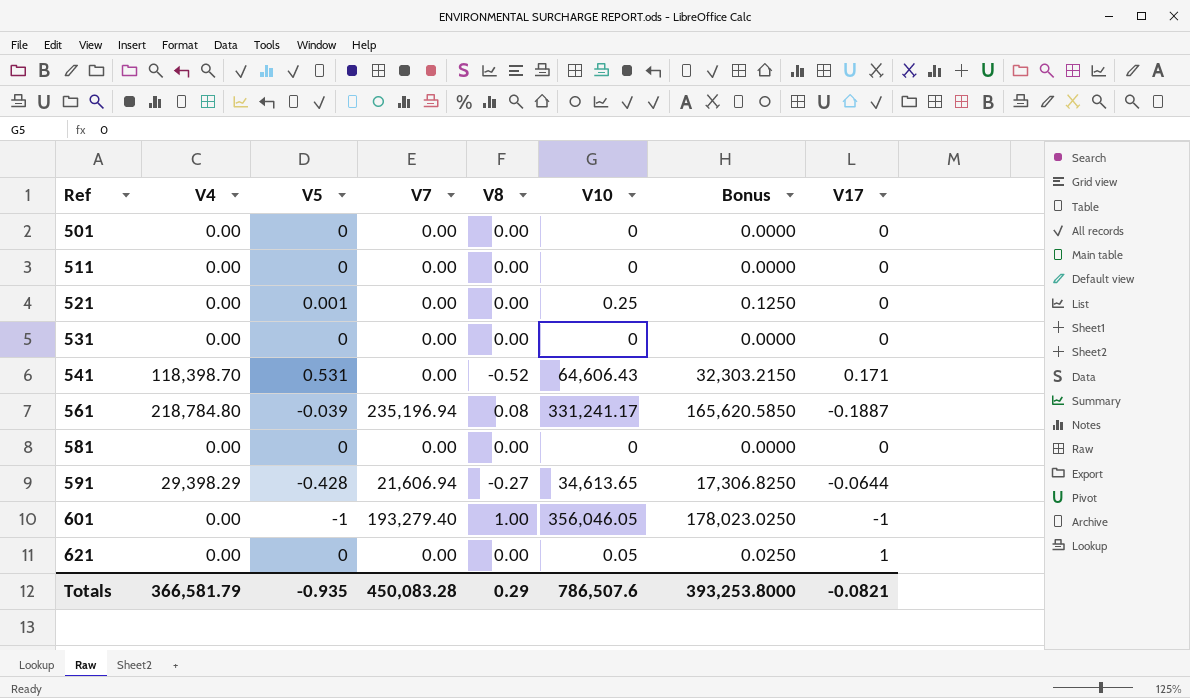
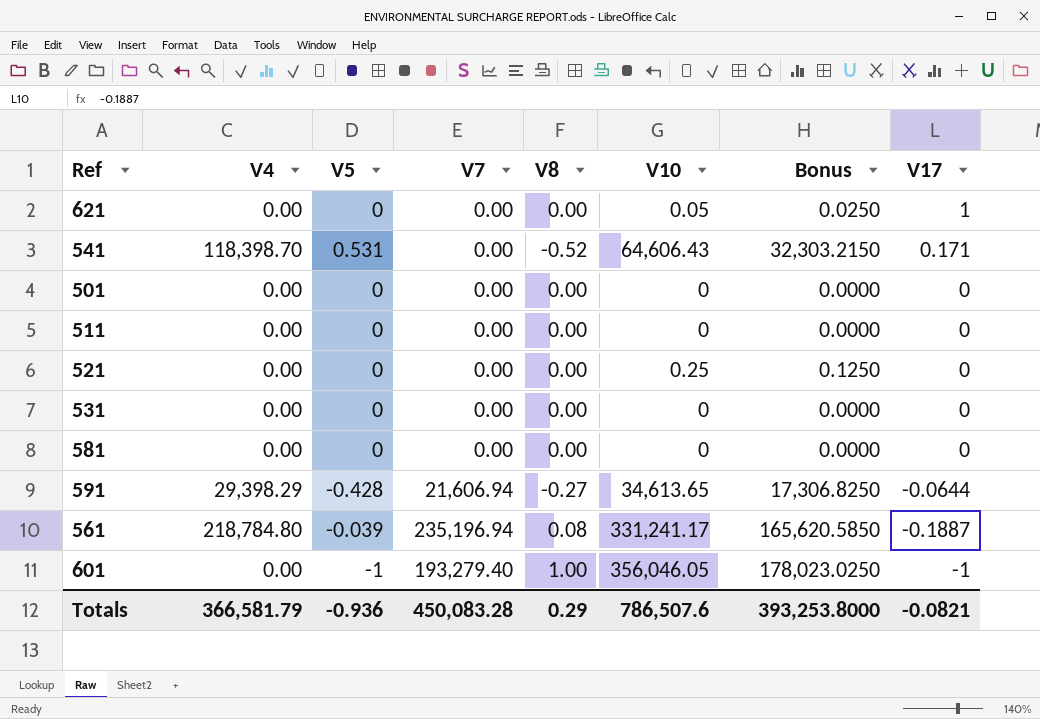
row order: Ref ascending -> V17 descending
521 | V5: 0.001 -> 0
Totals | V5: -0.935 -> -0.936

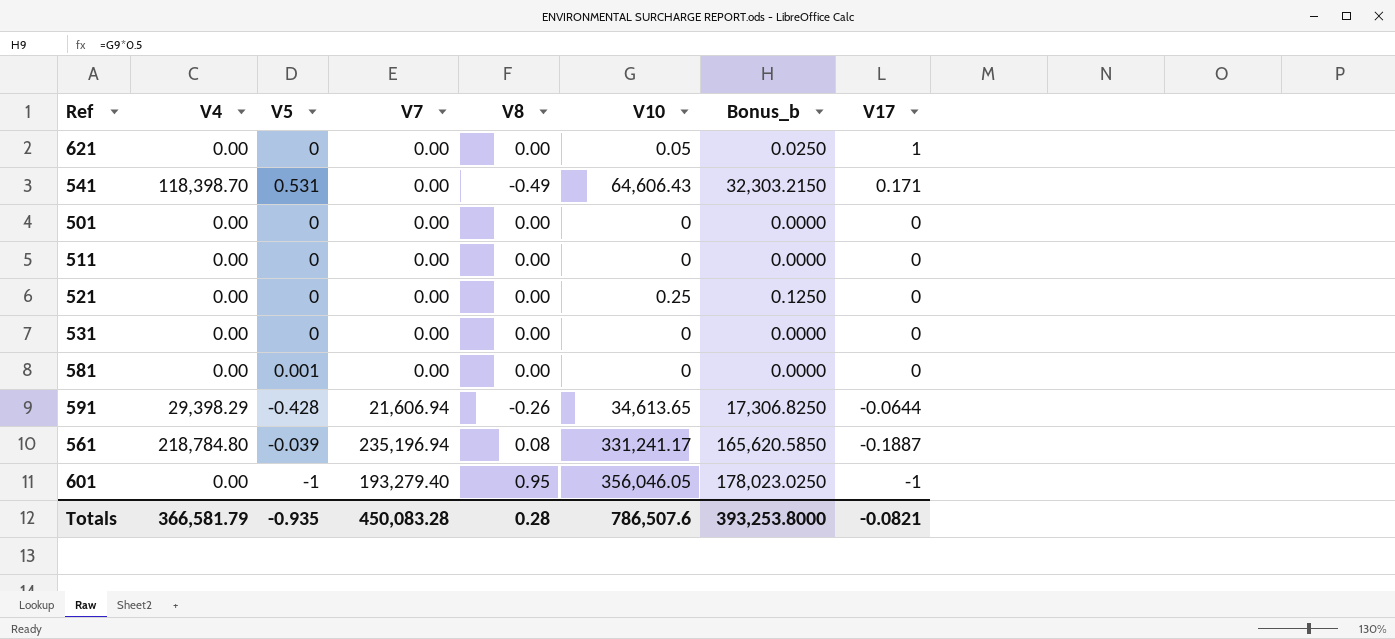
column name: Bonus -> Bonus_b
541 | V8: -0.52 -> -0.49
581 | V5: 0 -> 0.001
591 | V8: -0.27 -> -0.26
601 | V8: 1.00 -> 0.95
Totals | V5: -0.936 -> -0.935
Totals | V8: 0.29 -> 0.28

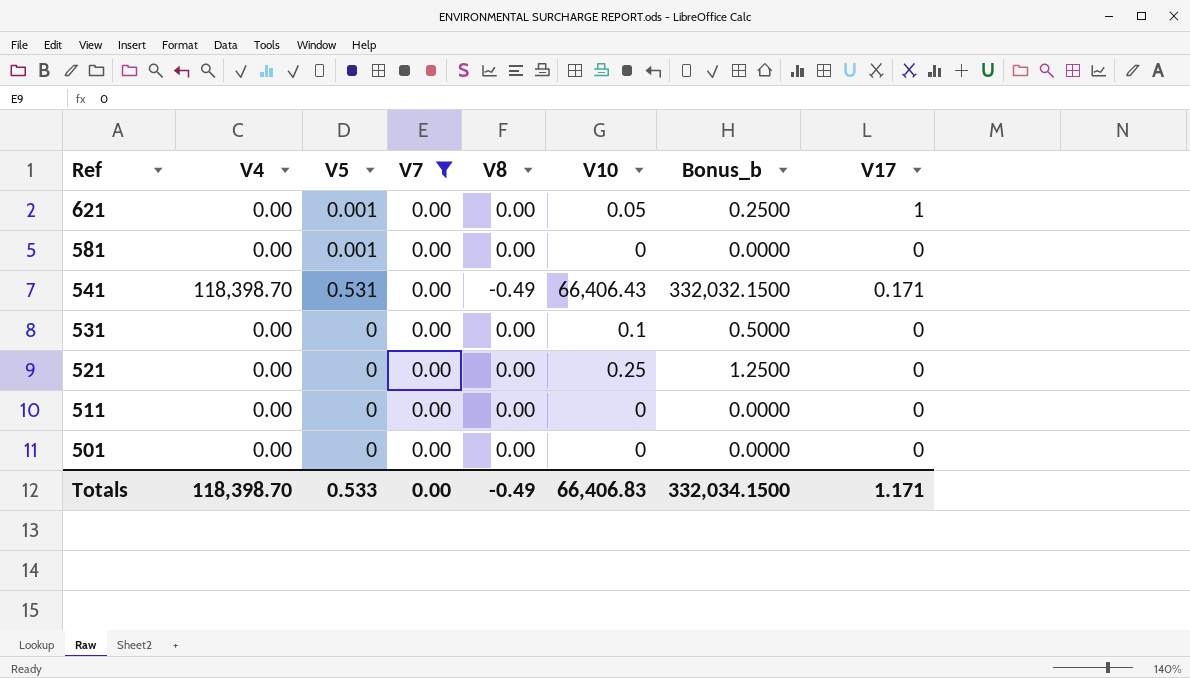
filter: none -> V7 = 0.00
row order: V17 descending -> Ref descending
column Bonus_b | formula: [V10] * 0.5 -> [V10] * 5
621 | V5: 0 -> 0.001
541 | V10: 64,606.43 -> 66,406.43
531 | V10: 0 -> 0.1
Totals | V4: 366,581.79 -> 118,398.70
Totals | V5: -0.935 -> 0.533
Totals | V7: 450,083.28 -> 0.00
Totals | V8: 0.28 -> -0.49
Totals | V10: 786,507.6 -> 66,406.83
Totals | Bonus_b: 393,253.8000 -> 332,034.1500
Totals | V17: -0.0821 -> 1.171

